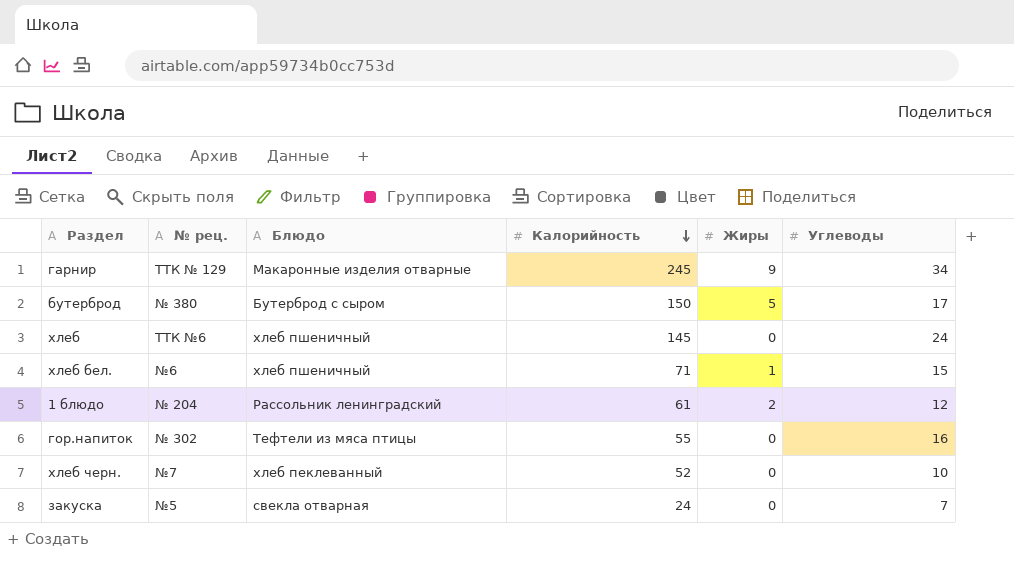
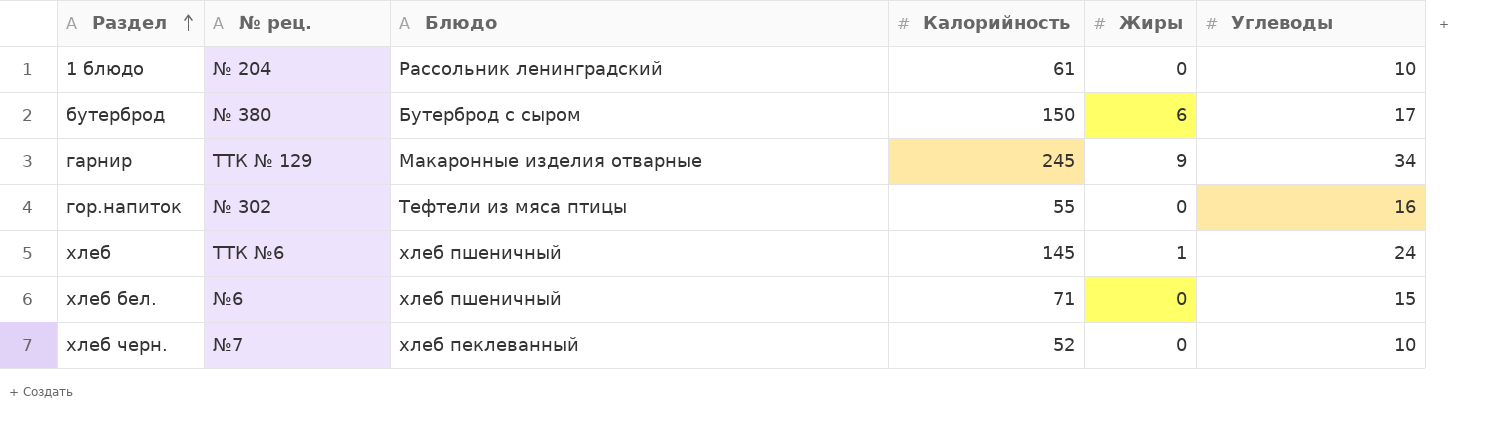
row order: Калорийность descending -> Раздел ascending
row закуска: №5 | свекла отварная | 24 | 0 | 7 -> none
1 блюдо | Жиры: 2 -> 0
1 блюдо | Углеводы: 12 -> 10
бутерброд | Жиры: 5 -> 6
хлеб | Жиры: 0 -> 1
хлеб бел. | Жиры: 1 -> 0

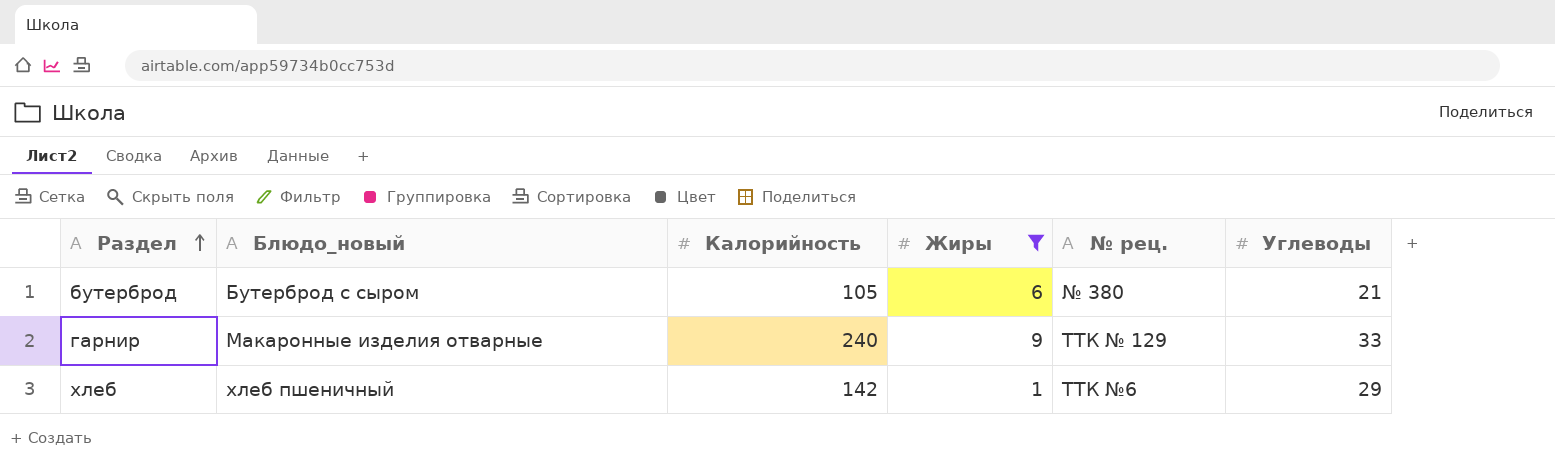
filter: none -> Жиры != 0
column name: Блюдо -> Блюдо_новый
column № рец. | position: 2 -> 5
бутерброд | Калорийность: 150 -> 105
бутерброд | Углеводы: 17 -> 21
гарнир | Калорийность: 245 -> 240
гарнир | Углеводы: 34 -> 33
хлеб | Калорийность: 145 -> 142
хлеб | Углеводы: 24 -> 29

